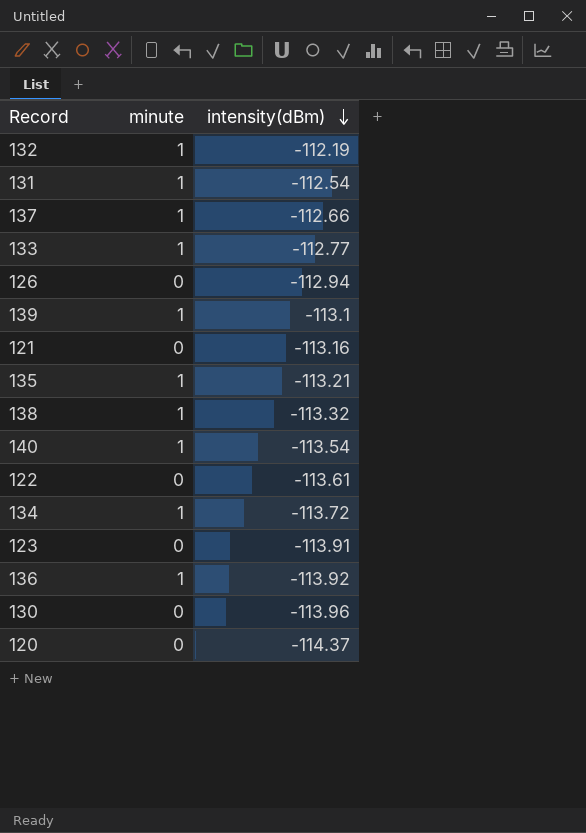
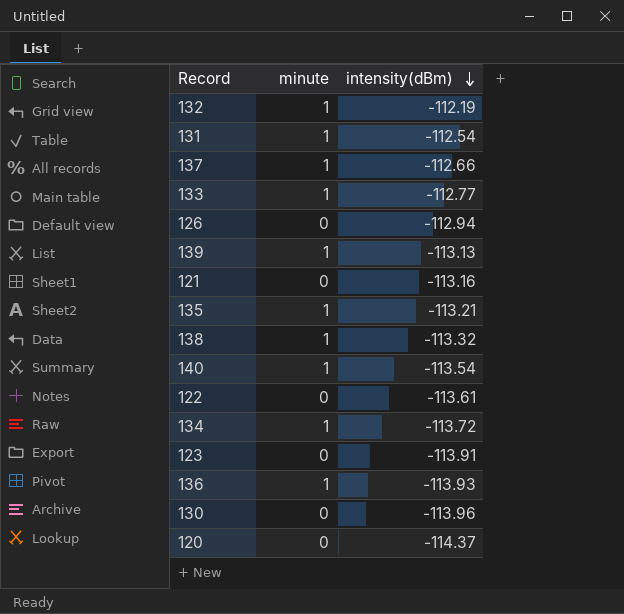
139 | intensity(dBm): -113.1 -> -113.13
136 | intensity(dBm): -113.92 -> -113.93

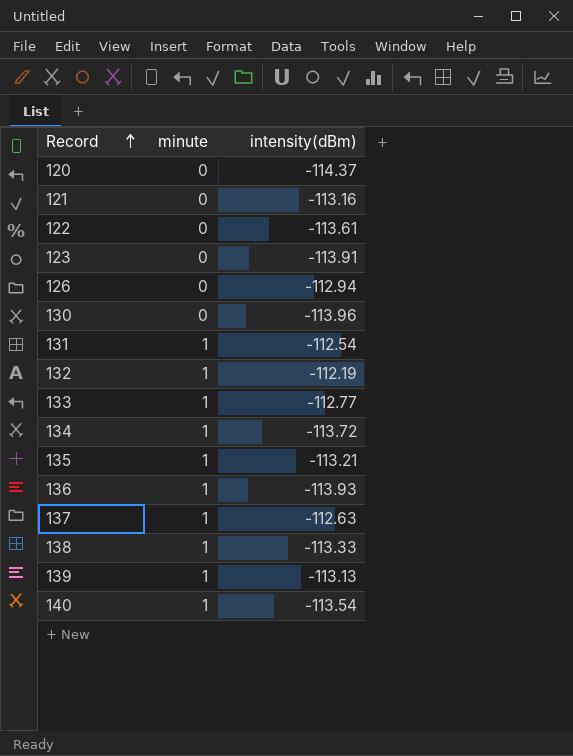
row order: intensity(dBm) descending -> Record ascending
137 | intensity(dBm): -112.66 -> -112.63
138 | intensity(dBm): -113.32 -> -113.33

